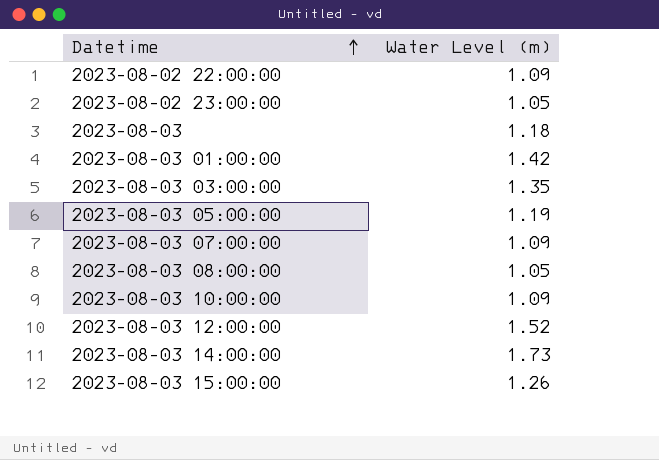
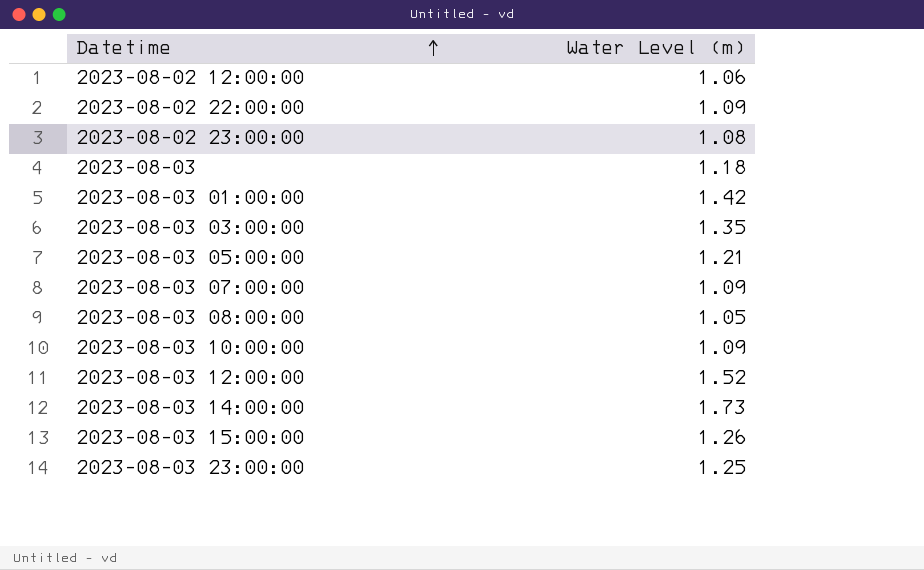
row 2023-08-02 12:00:00: none -> 1.06
2023-08-02 23:00:00 | Water Level (m): 1.05 -> 1.08
2023-08-03 05:00:00 | Water Level (m): 1.19 -> 1.21
row 2023-08-03 23:00:00: none -> 1.25

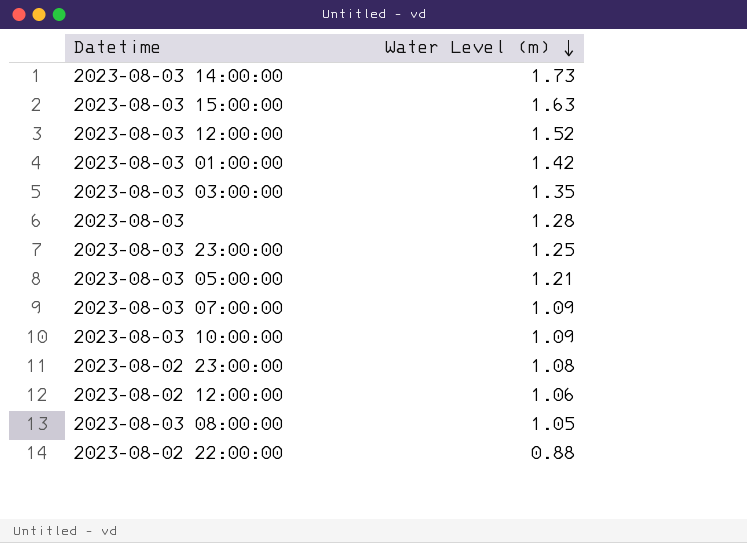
row order: Datetime ascending -> Water Level (m) descending
2023-08-03 15:00:00 | Water Level (m): 1.26 -> 1.63
2023-08-03 | Water Level (m): 1.18 -> 1.28
2023-08-02 22:00:00 | Water Level (m): 1.09 -> 0.88

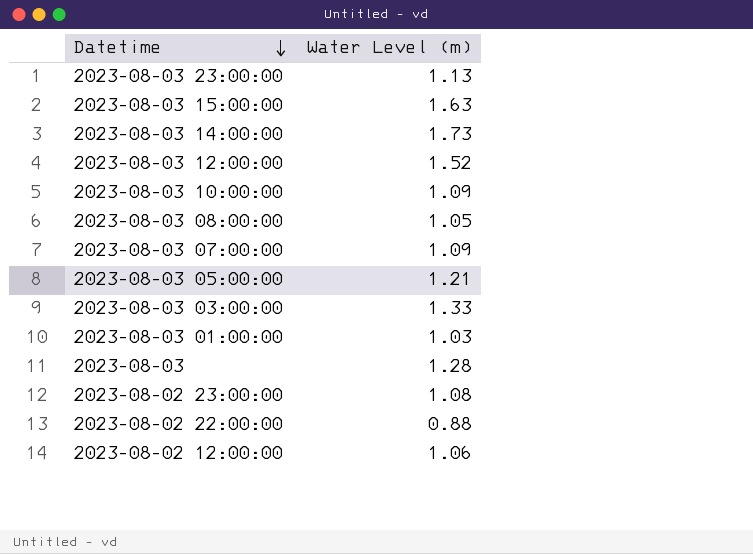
row order: Water Level (m) descending -> Datetime descending
2023-08-03 23:00:00 | Water Level (m): 1.25 -> 1.13
2023-08-03 03:00:00 | Water Level (m): 1.35 -> 1.33
2023-08-03 01:00:00 | Water Level (m): 1.42 -> 1.03

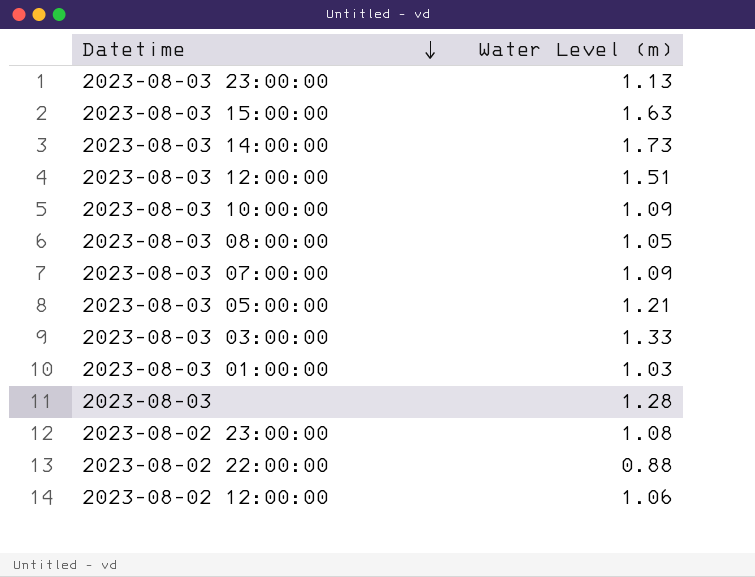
2023-08-03 12:00:00 | Water Level (m): 1.52 -> 1.51

